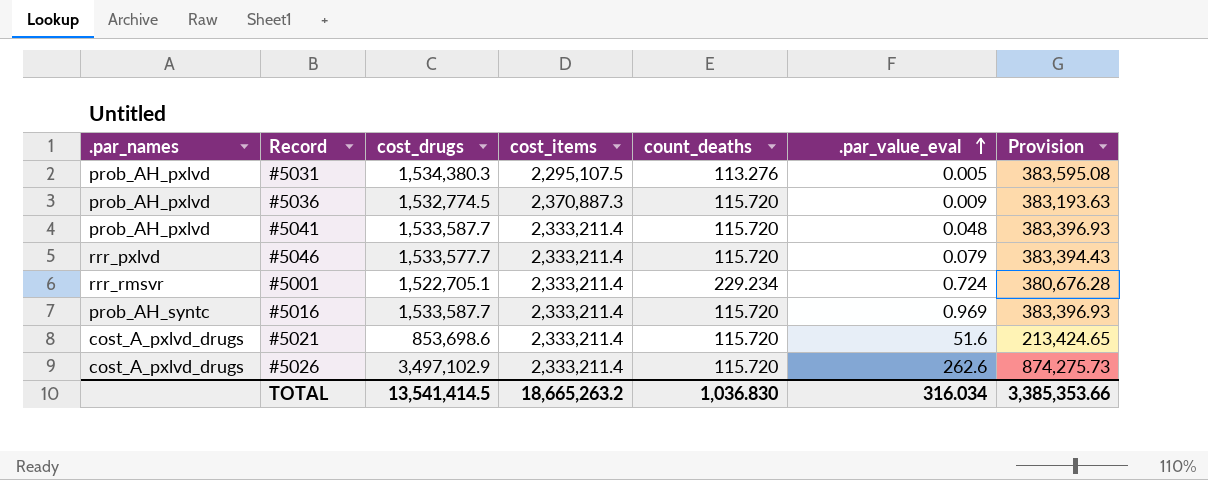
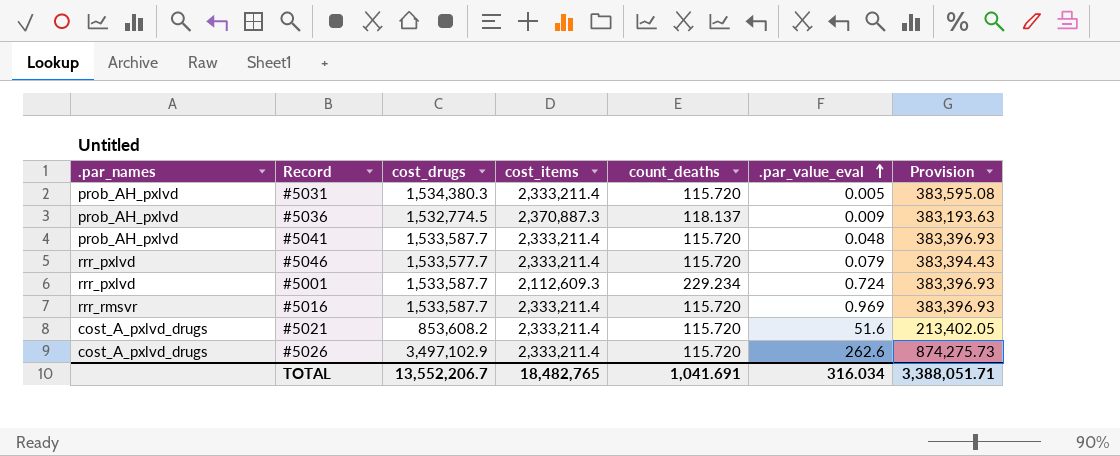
#5031 | cost_items: 2,295,107.5 -> 2,333,211.4
#5031 | count_deaths: 113.276 -> 115.720
#5036 | count_deaths: 115.720 -> 118.137
#5001 | .par_names: rrr_rmsvr -> rrr_pxlvd
#5001 | cost_drugs: 1,522,705.1 -> 1,533,587.7
#5001 | cost_items: 2,333,211.4 -> 2,112,609.3
#5001 | Provision: 380,676.28 -> 383,396.93
#5016 | .par_names: prob_AH_syntc -> rrr_rmsvr
#5021 | cost_drugs: 853,698.6 -> 853,608.2
#5021 | Provision: 213,424.65 -> 213,402.05
TOTAL | cost_drugs: 13,541,414.5 -> 13,552,206.7
TOTAL | cost_items: 18,665,263.2 -> 18,482,765
TOTAL | count_deaths: 1,036.830 -> 1,041.691
TOTAL | Provision: 3,385,353.66 -> 3,388,051.71

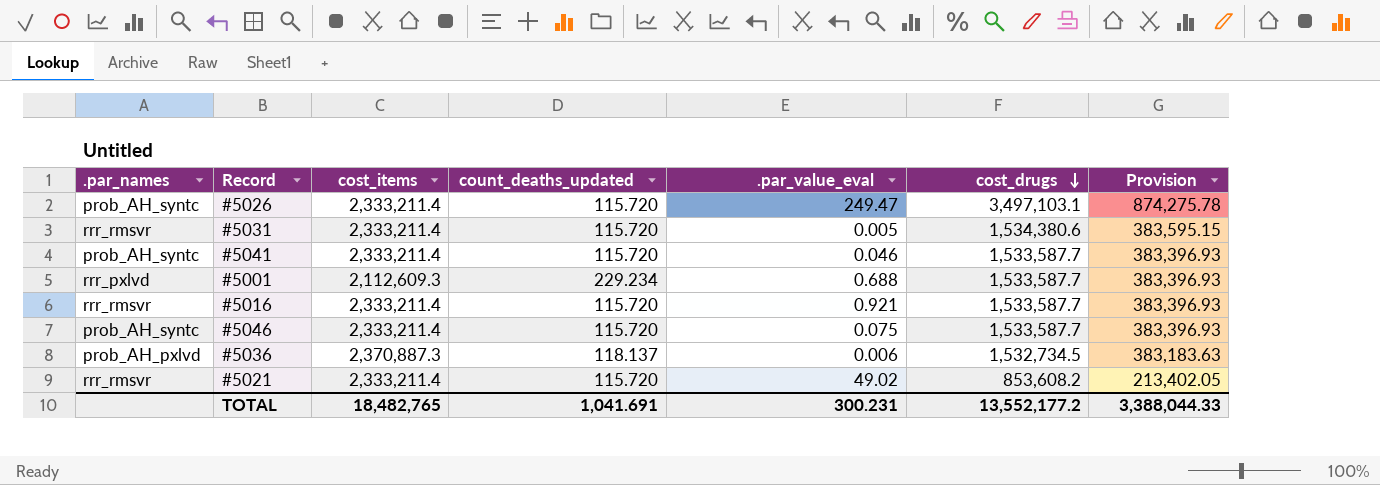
row order: .par_value_eval ascending -> cost_drugs descending
column name: count_deaths -> count_deaths_updated
column cost_drugs | position: 3 -> 6
#5026 | .par_names: cost_A_pxlvd_drugs -> prob_AH_syntc
#5026 | .par_value_eval: 262.6 -> 249.47
#5026 | cost_drugs: 3,497,102.9 -> 3,497,103.1
#5026 | Provision: 874,275.73 -> 874,275.78
#5031 | .par_names: prob_AH_pxlvd -> rrr_rmsvr
#5031 | cost_drugs: 1,534,380.3 -> 1,534,380.6
#5031 | Provision: 383,595.08 -> 383,595.15
#5041 | .par_names: prob_AH_pxlvd -> prob_AH_syntc
#5041 | .par_value_eval: 0.048 -> 0.046
#5001 | .par_value_eval: 0.724 -> 0.688
#5016 | .par_value_eval: 0.969 -> 0.921
#5046 | .par_names: rrr_pxlvd -> prob_AH_syntc
#5046 | .par_value_eval: 0.079 -> 0.075
#5046 | cost_drugs: 1,533,577.7 -> 1,533,587.7
#5046 | Provision: 383,394.43 -> 383,396.93
#5036 | .par_value_eval: 0.009 -> 0.006
#5036 | cost_drugs: 1,532,774.5 -> 1,532,734.5
#5036 | Provision: 383,193.63 -> 383,183.63
#5021 | .par_names: cost_A_pxlvd_drugs -> rrr_rmsvr
#5021 | .par_value_eval: 51.6 -> 49.02
TOTAL | .par_value_eval: 316.034 -> 300.231
TOTAL | cost_drugs: 13,552,206.7 -> 13,552,177.2
TOTAL | Provision: 3,388,051.71 -> 3,388,044.33

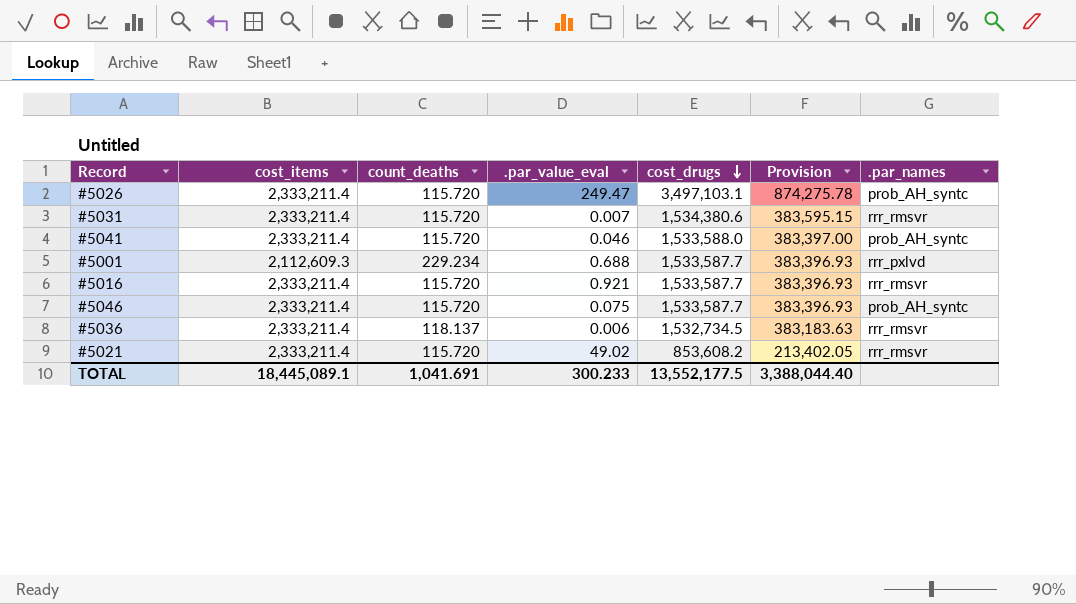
column name: count_deaths_updated -> count_deaths
column .par_names | position: 1 -> 7
#5031 | .par_value_eval: 0.005 -> 0.007
#5041 | cost_drugs: 1,533,587.7 -> 1,533,588.0
#5041 | Provision: 383,396.93 -> 383,397.00
#5036 | cost_items: 2,370,887.3 -> 2,333,211.4
#5036 | .par_names: prob_AH_pxlvd -> rrr_rmsvr
TOTAL | cost_items: 18,482,765 -> 18,445,089.1
TOTAL | .par_value_eval: 300.231 -> 300.233
TOTAL | cost_drugs: 13,552,177.2 -> 13,552,177.5
TOTAL | Provision: 3,388,044.33 -> 3,388,044.40

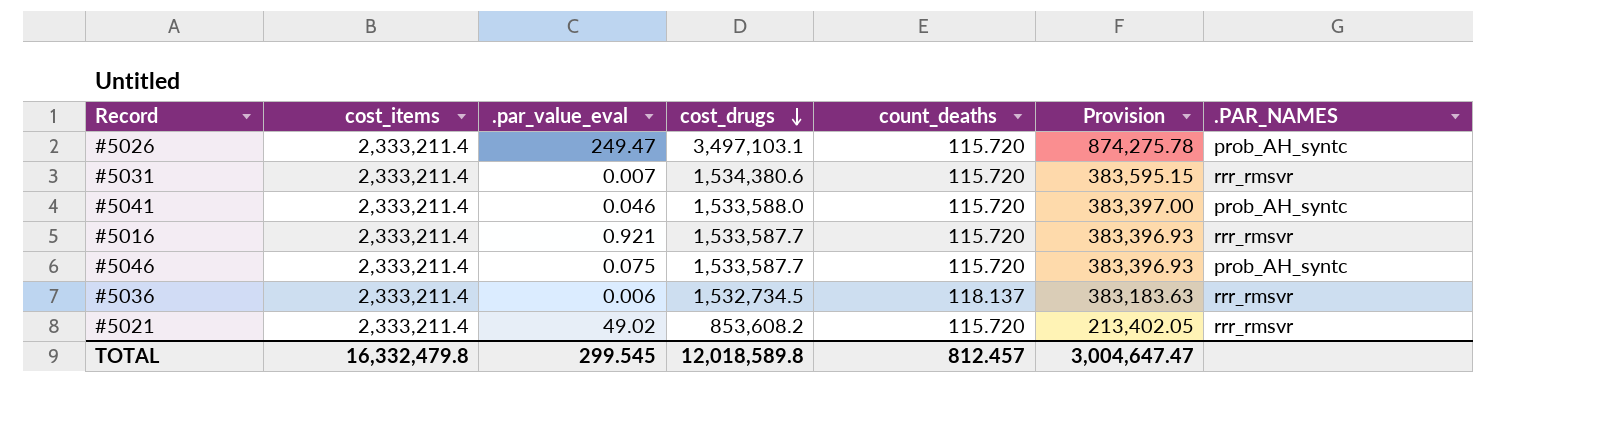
column count_deaths | position: 3 -> 5
column name: .par_names -> .PAR_NAMES
row #5001: 2,112,609.3 | 229.234 | 0.688 | 1,533,587.7 | 383,396.93 | rrr_pxlvd -> none
TOTAL | cost_items: 18,445,089.1 -> 16,332,479.8
TOTAL | .par_value_eval: 300.233 -> 299.545
TOTAL | cost_drugs: 13,552,177.5 -> 12,018,589.8
TOTAL | count_deaths: 1,041.691 -> 812.457
TOTAL | Provision: 3,388,044.40 -> 3,004,647.47

